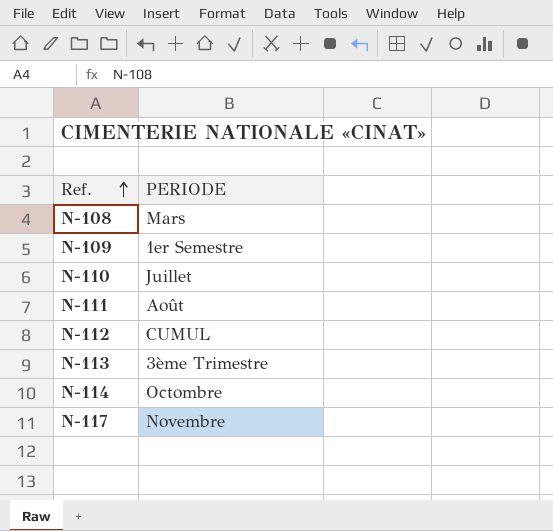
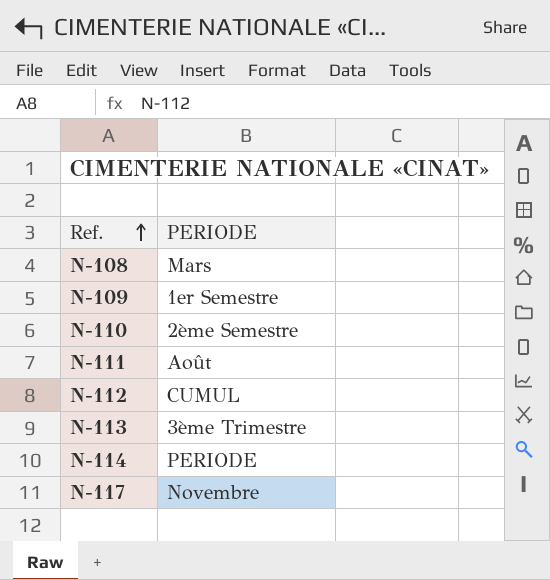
N-110 | PERIODE: Juillet -> 2ème Semestre
N-114 | PERIODE: Octombre -> PERIODE

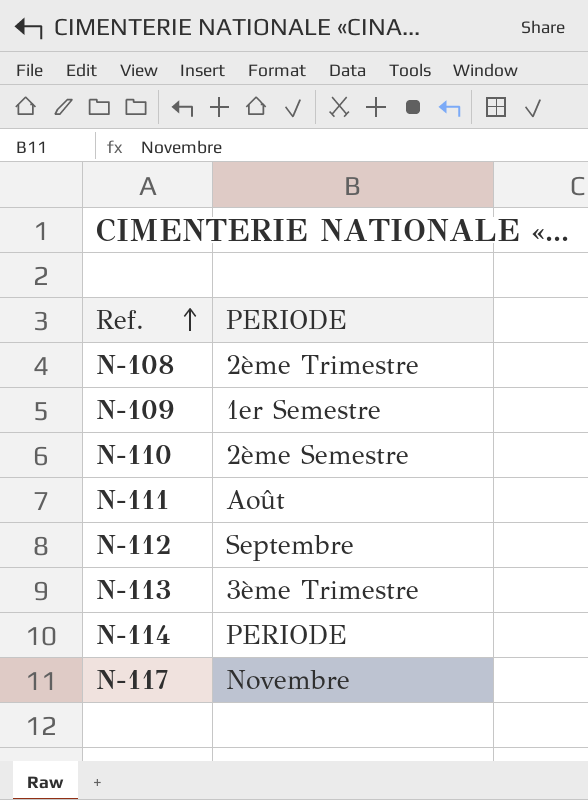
N-108 | PERIODE: Mars -> 2ème Trimestre
N-112 | PERIODE: CUMUL -> Septembre

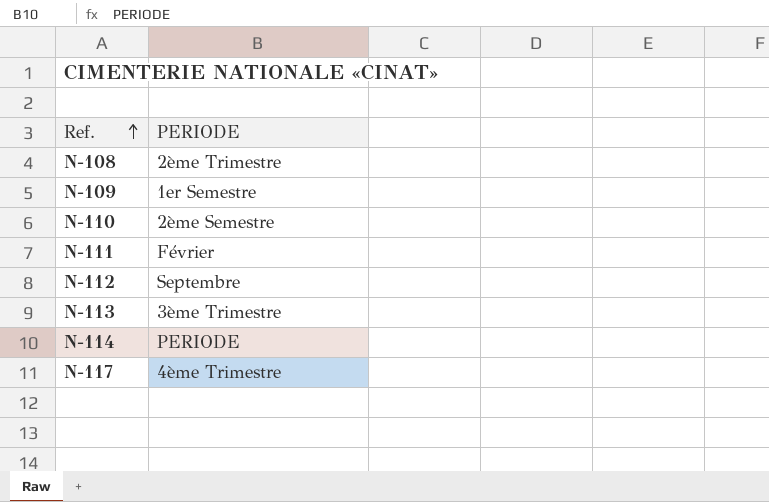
N-111 | PERIODE: Août -> Février
N-117 | PERIODE: Novembre -> 4ème Trimestre

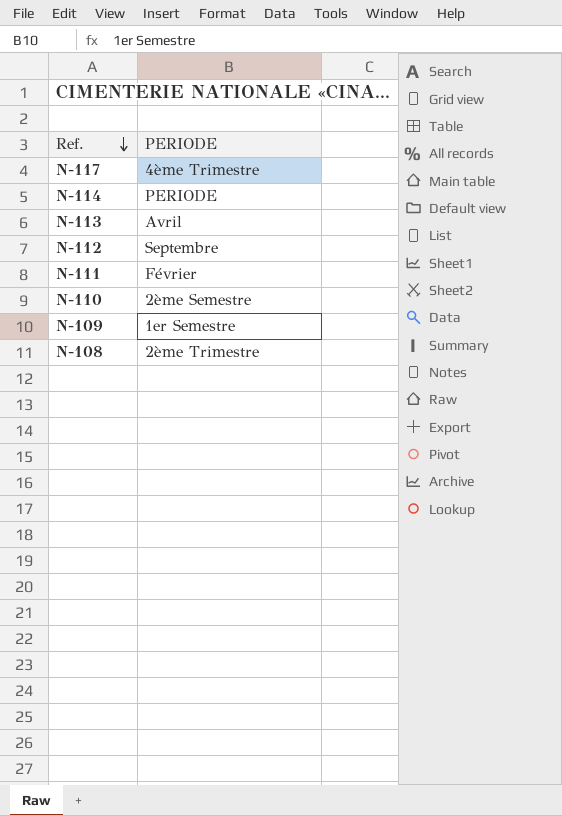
row order: Ref. ascending -> Ref. descending
N-113 | PERIODE: 3ème Trimestre -> Avril

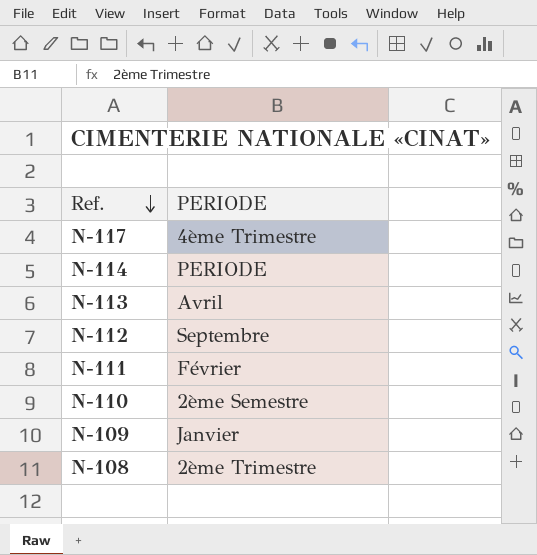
N-109 | PERIODE: 1er Semestre -> Janvier

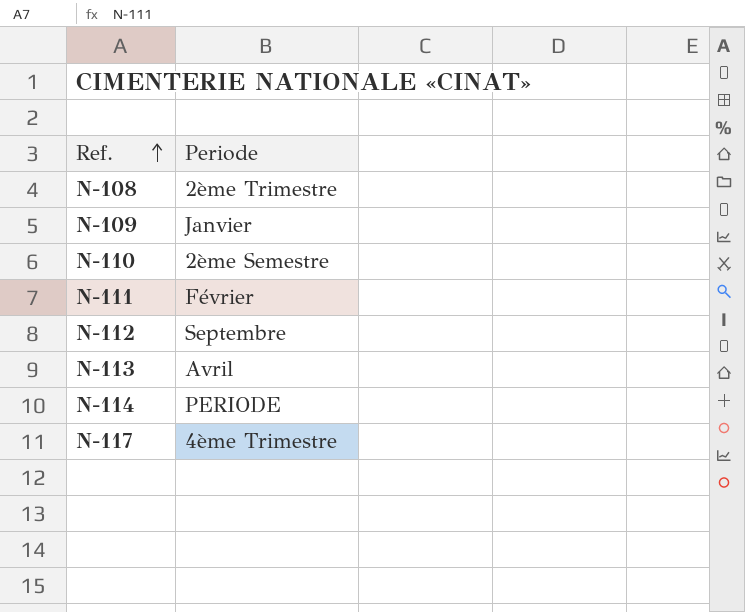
row order: Ref. descending -> Ref. ascending
column name: PERIODE -> Periode

